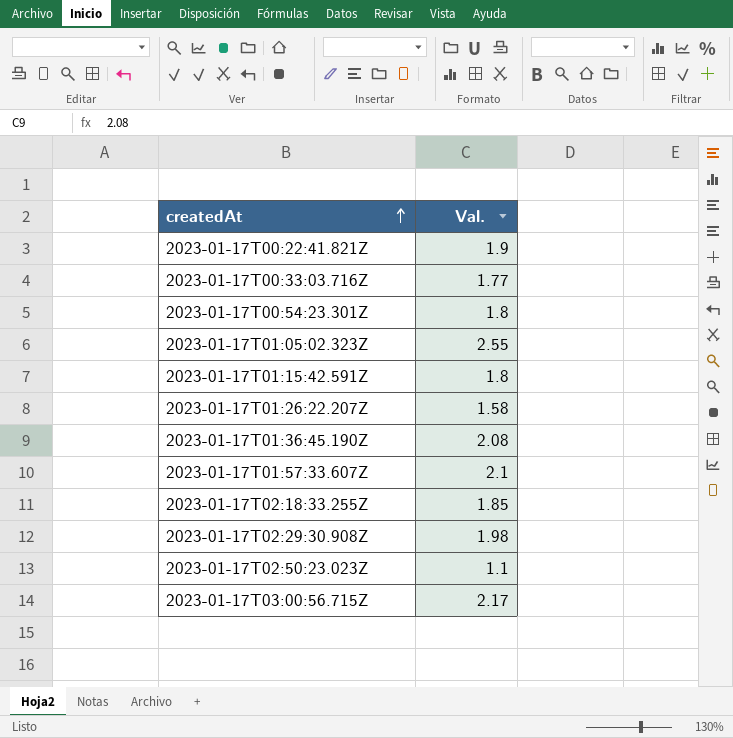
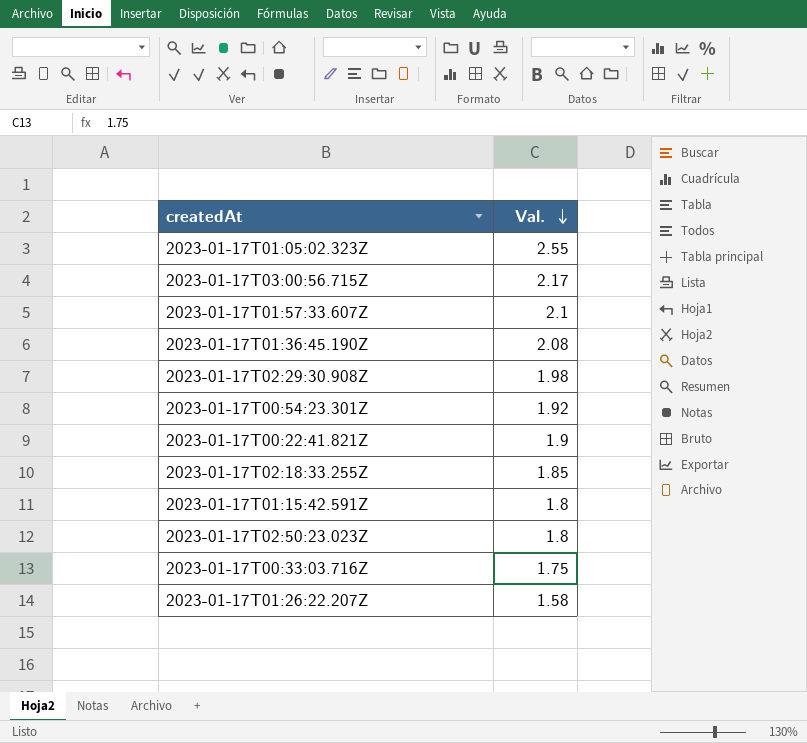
row order: createdAt ascending -> Val. descending
2023-01-17T00:54:23.301Z | Val.: 1.8 -> 1.92
2023-01-17T02:50:23.023Z | Val.: 1.1 -> 1.8
2023-01-17T00:33:03.716Z | Val.: 1.77 -> 1.75

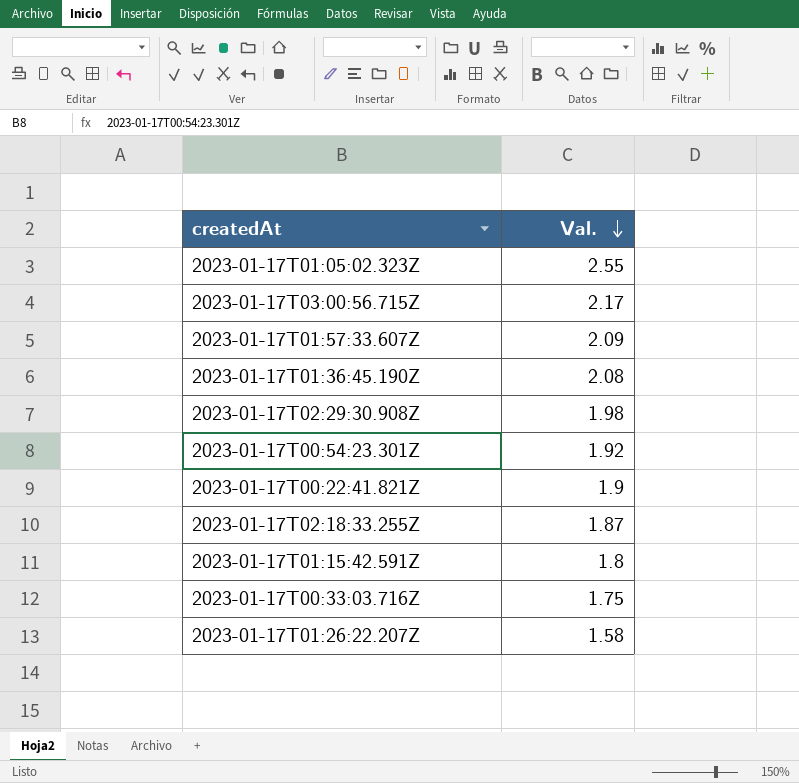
row 2023-01-17T02:50:23.023Z: 1.8 -> none
2023-01-17T01:57:33.607Z | Val.: 2.1 -> 2.09
2023-01-17T02:18:33.255Z | Val.: 1.85 -> 1.87

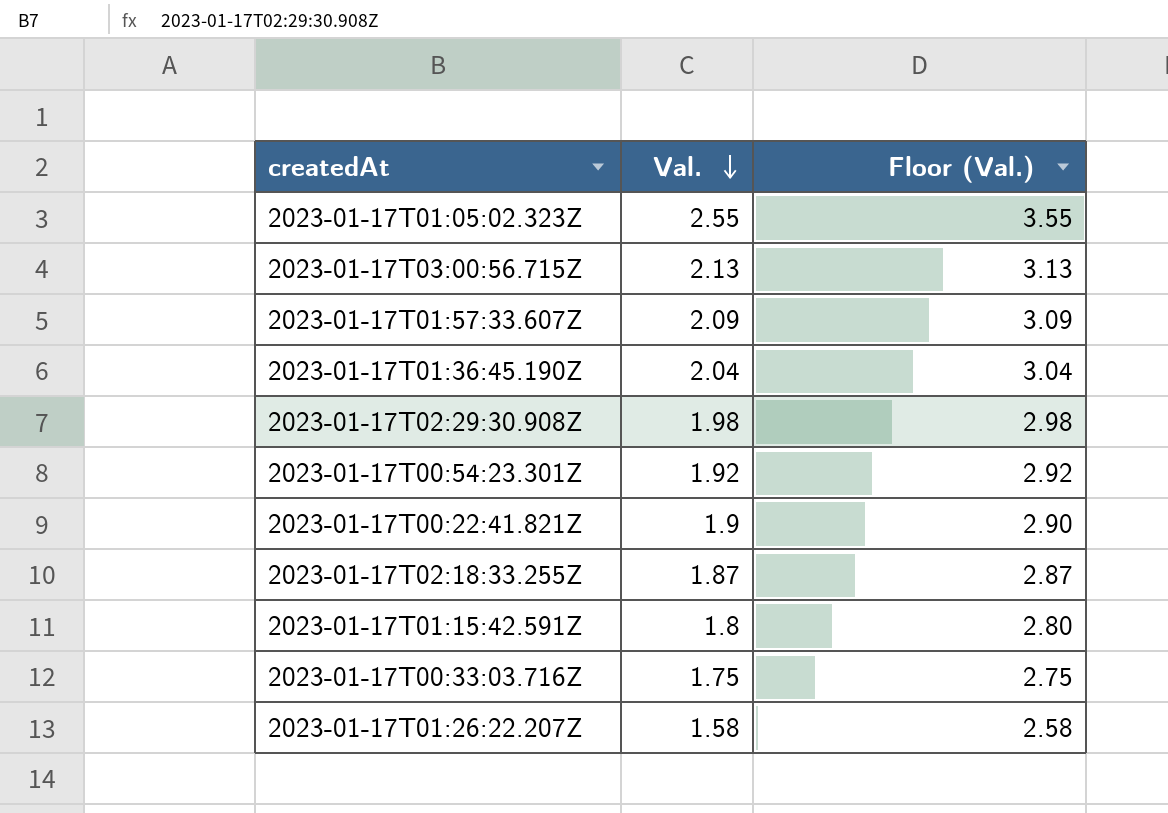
column Floor (Val.) | formula: none -> [Val.] + 1
2023-01-17T03:00:56.715Z | Val.: 2.17 -> 2.13
2023-01-17T01:36:45.190Z | Val.: 2.08 -> 2.04

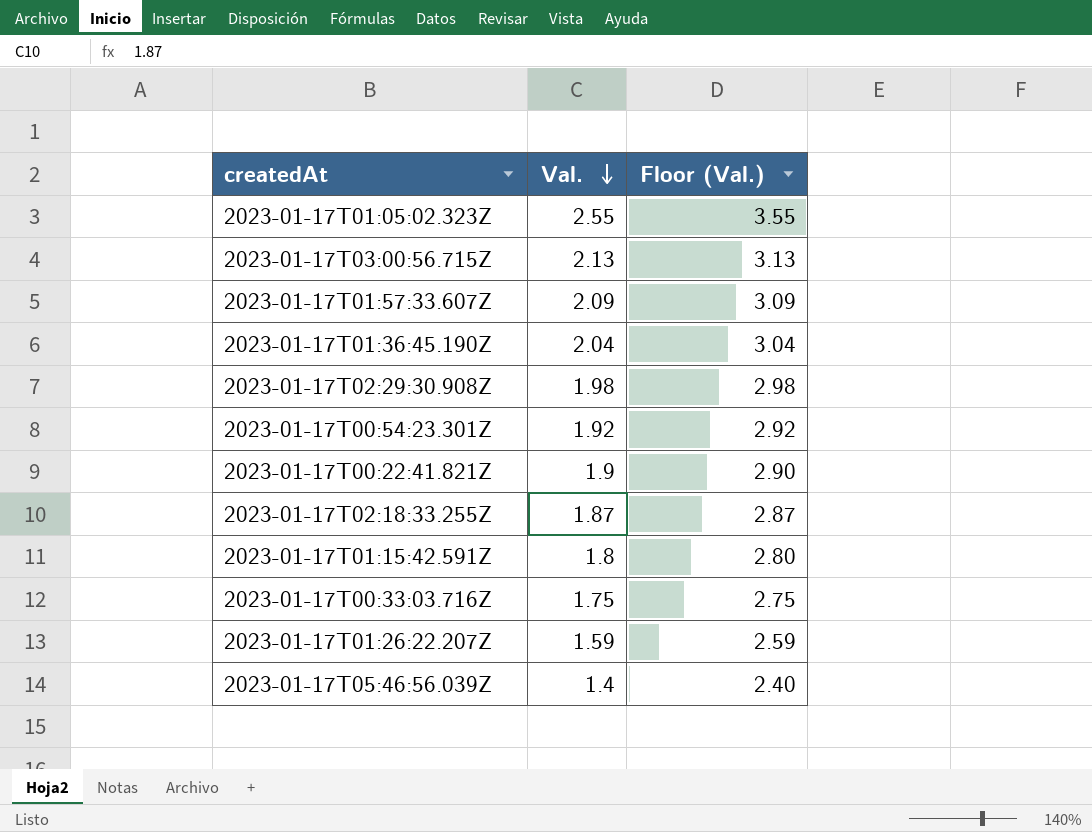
2023-01-17T01:26:22.207Z | Val.: 1.58 -> 1.59
2023-01-17T01:26:22.207Z | Floor (Val.): 2.58 -> 2.59
row 2023-01-17T05:46:56.039Z: none -> 1.4 | 2.40

